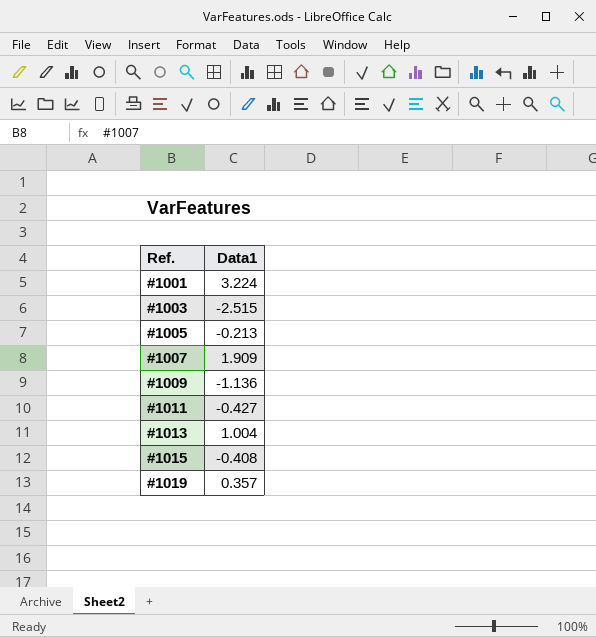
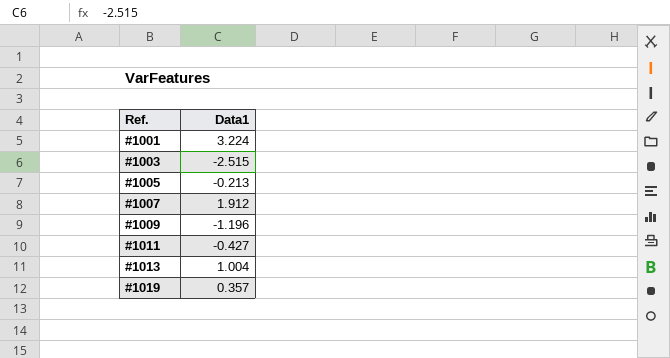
row #1015: -0.408 -> none
#1007 | Data1: 1.909 -> 1.912
#1009 | Data1: -1.136 -> -1.196

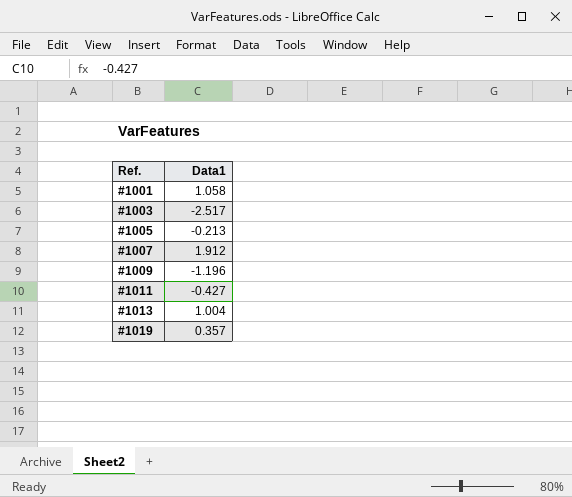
#1001 | Data1: 3.224 -> 1.058
#1003 | Data1: -2.515 -> -2.517

